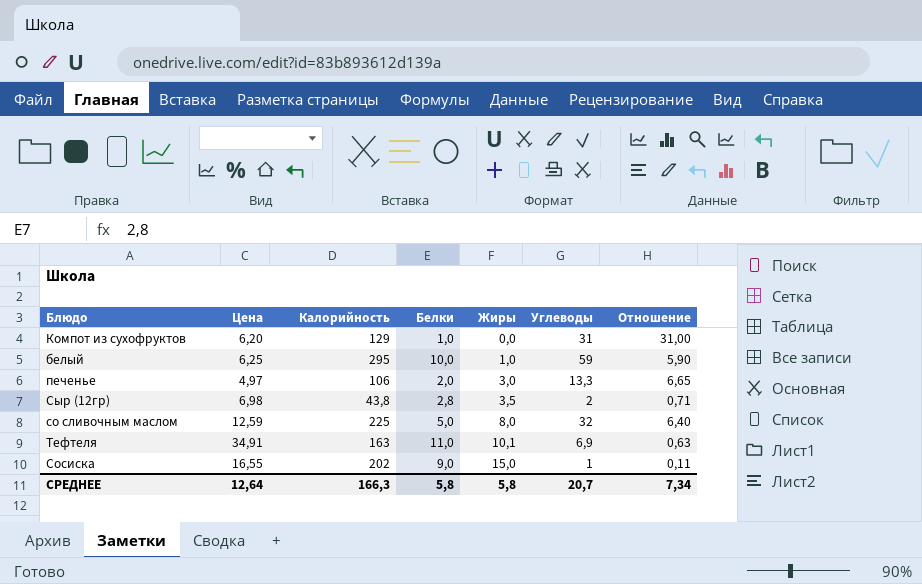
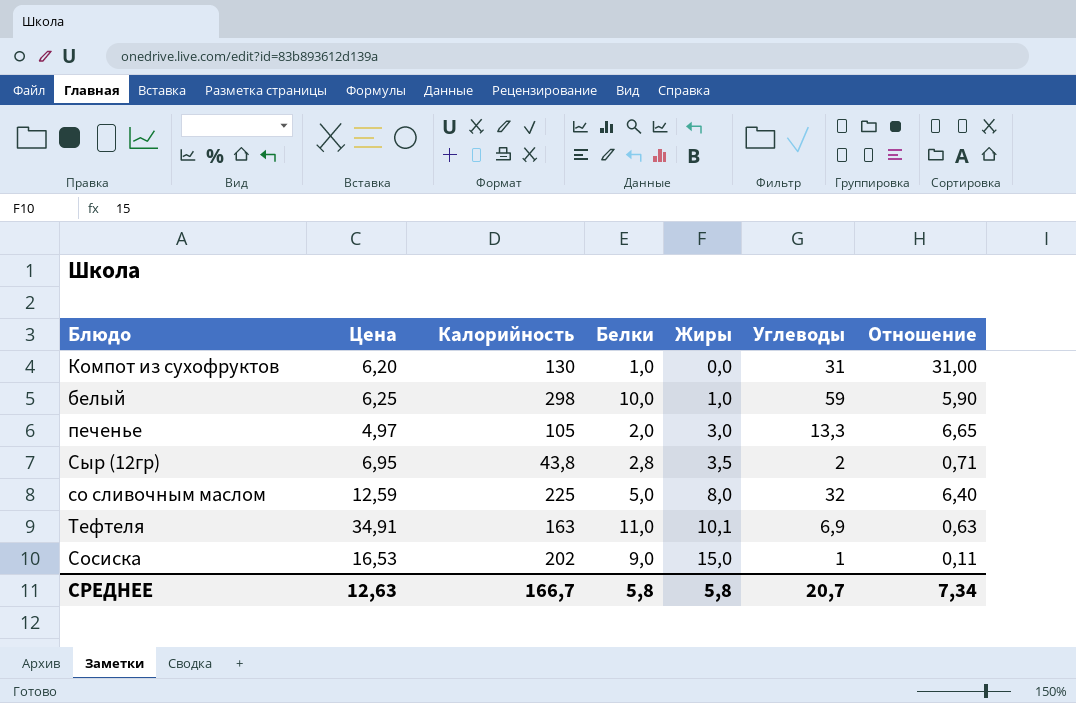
Компот из сухофруктов | Калорийность: 129 -> 130
белый | Калорийность: 295 -> 298
печенье | Калорийность: 106 -> 105
Сыр (12гр) | Цена: 6,98 -> 6,95
Сосиска | Цена: 16,55 -> 16,53
СРЕДНЕЕ | Цена: 12,64 -> 12,63
СРЕДНЕЕ | Калорийность: 166,3 -> 166,7

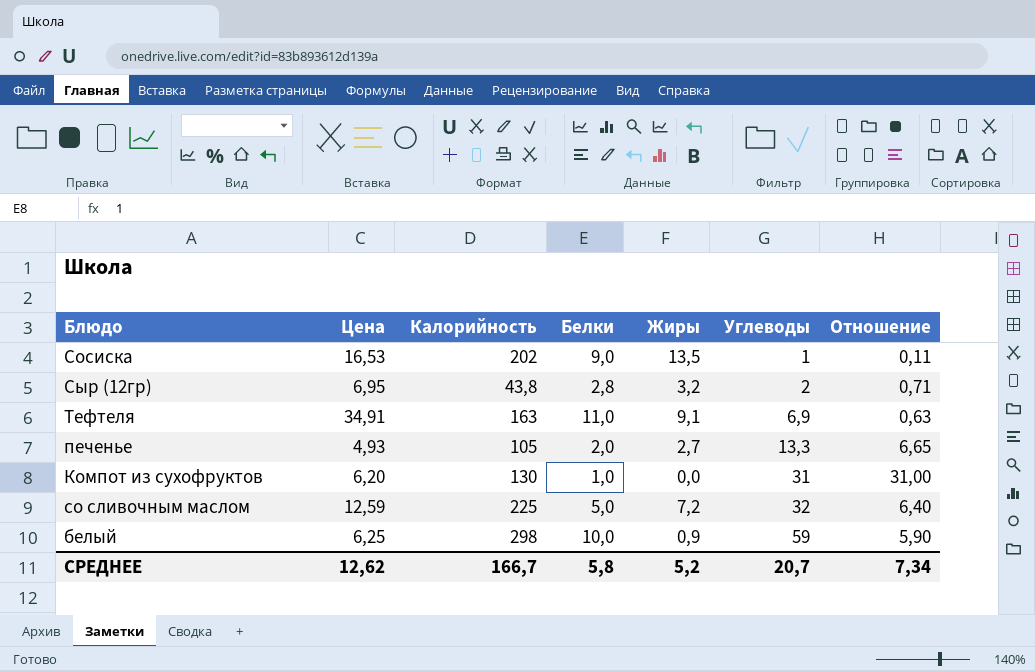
row order: Жиры ascending -> Углеводы ascending
Сосиска | Жиры: 15,0 -> 13,5
Сыр (12гр) | Жиры: 3,5 -> 3,2
Тефтеля | Жиры: 10,1 -> 9,1
печенье | Цена: 4,97 -> 4,93
печенье | Жиры: 3,0 -> 2,7
со сливочным маслом | Жиры: 8,0 -> 7,2
белый | Жиры: 1,0 -> 0,9
СРЕДНЕЕ | Цена: 12,63 -> 12,62
СРЕДНЕЕ | Жиры: 5,8 -> 5,2

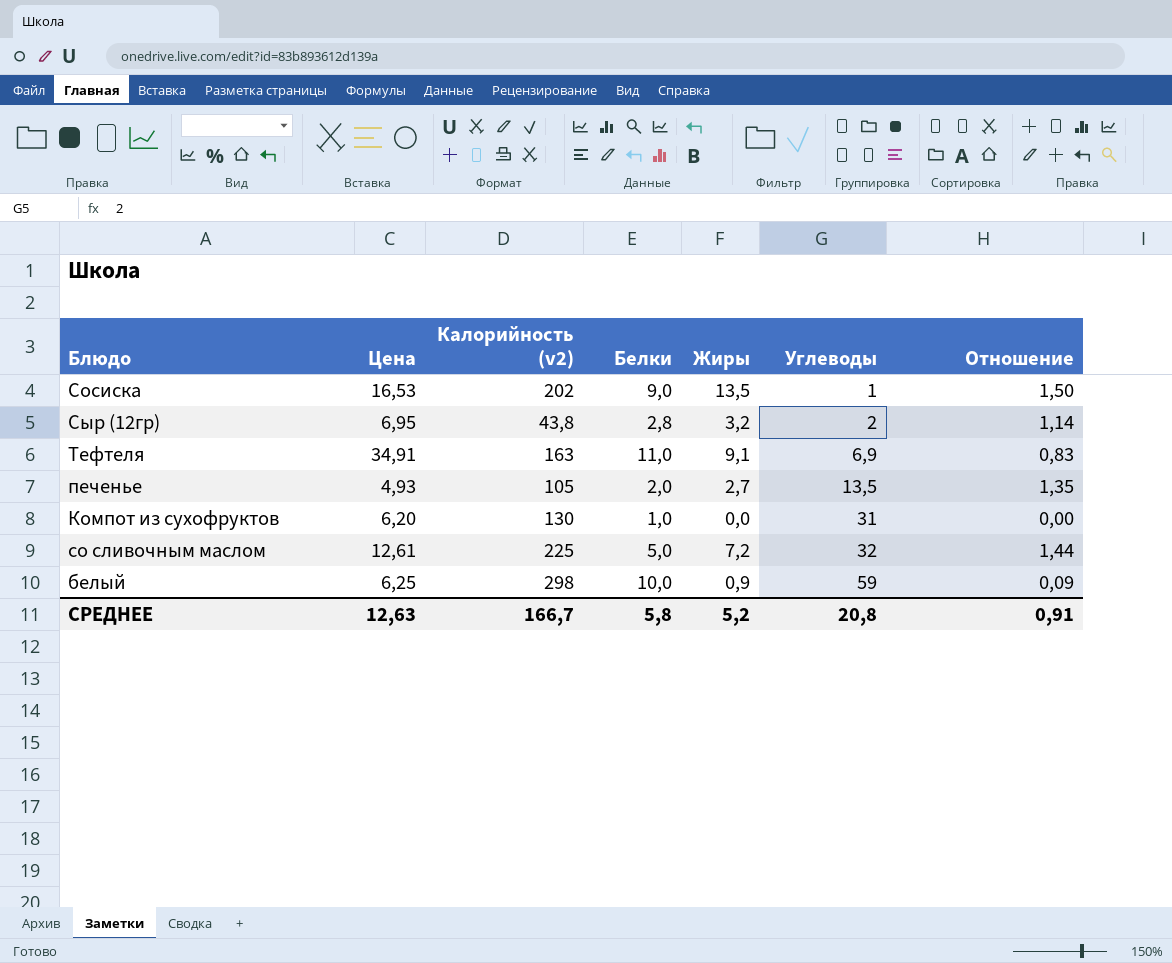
column name: Калорийность -> Калорийность (v2)
column Отношение | formula: [Углеводы] / [Белки] -> [Жиры] / [Белки]
печенье | Углеводы: 13,3 -> 13,5
со сливочным маслом | Цена: 12,59 -> 12,61
СРЕДНЕЕ | Цена: 12,62 -> 12,63
СРЕДНЕЕ | Углеводы: 20,7 -> 20,8
СРЕДНЕЕ | Отношение: 7,34 -> 0,91

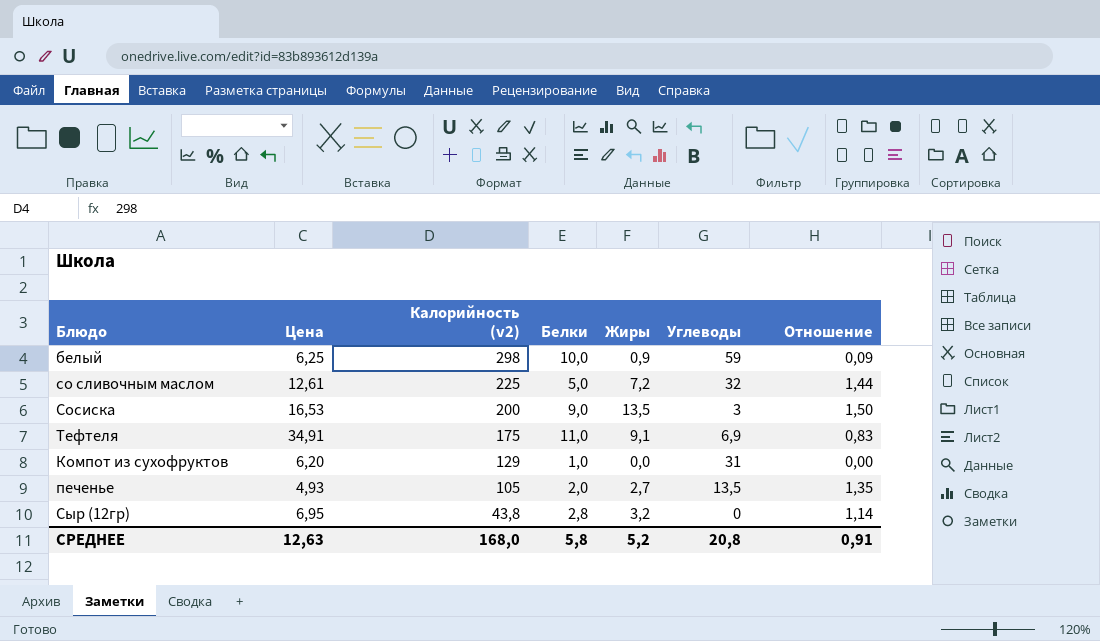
row order: Углеводы ascending -> Калорийность (v2) descending
Сосиска | Калорийность (v2): 202 -> 200
Сосиска | Углеводы: 1 -> 3
Тефтеля | Калорийность (v2): 163 -> 175
Компот из сухофруктов | Калорийность (v2): 130 -> 129
Сыр (12гр) | Углеводы: 2 -> 0
СРЕДНЕЕ | Калорийность (v2): 166,7 -> 168,0

